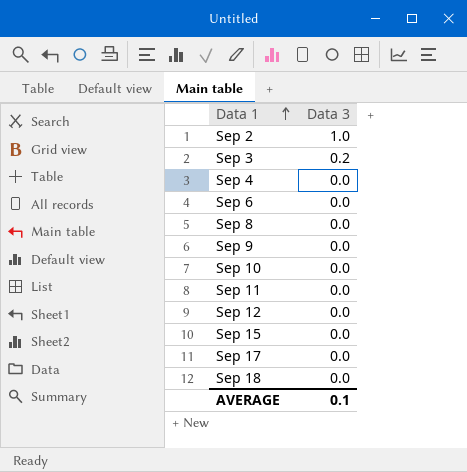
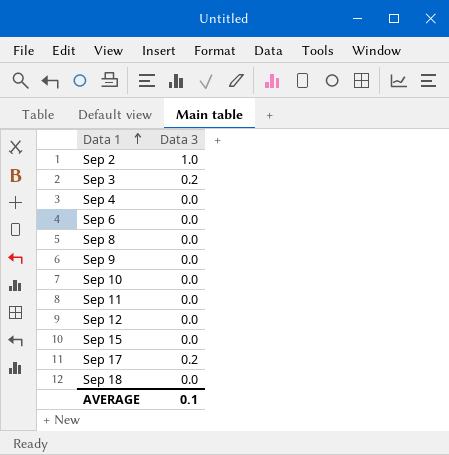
Sep 17 | Data 3: 0.0 -> 0.2

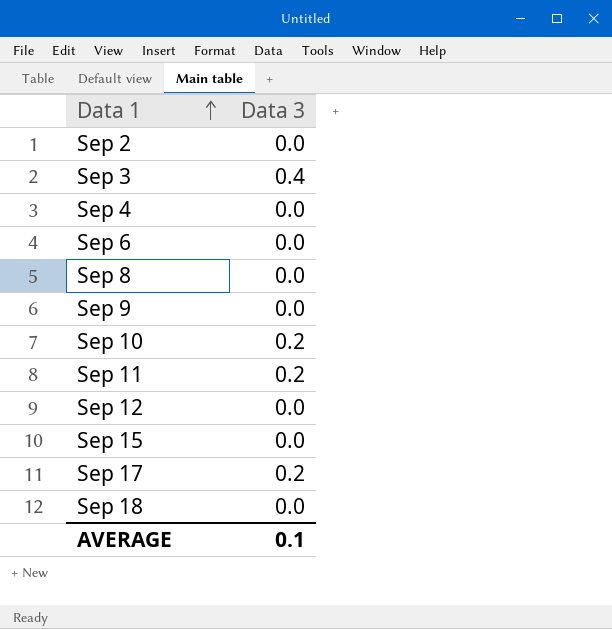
Sep 2 | Data 3: 1.0 -> 0.0
Sep 3 | Data 3: 0.2 -> 0.4
Sep 10 | Data 3: 0.0 -> 0.2
Sep 11 | Data 3: 0.0 -> 0.2

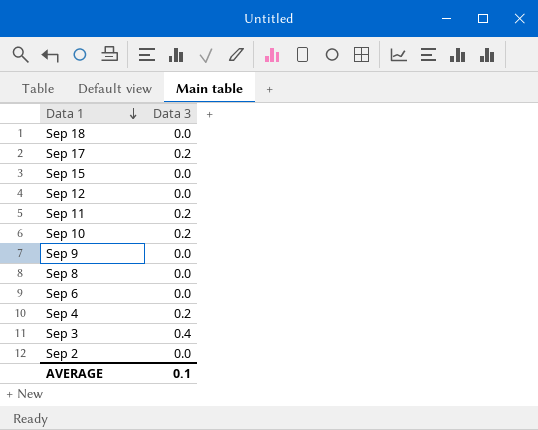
row order: Data 1 ascending -> Data 1 descending
Sep 4 | Data 3: 0.0 -> 0.2

